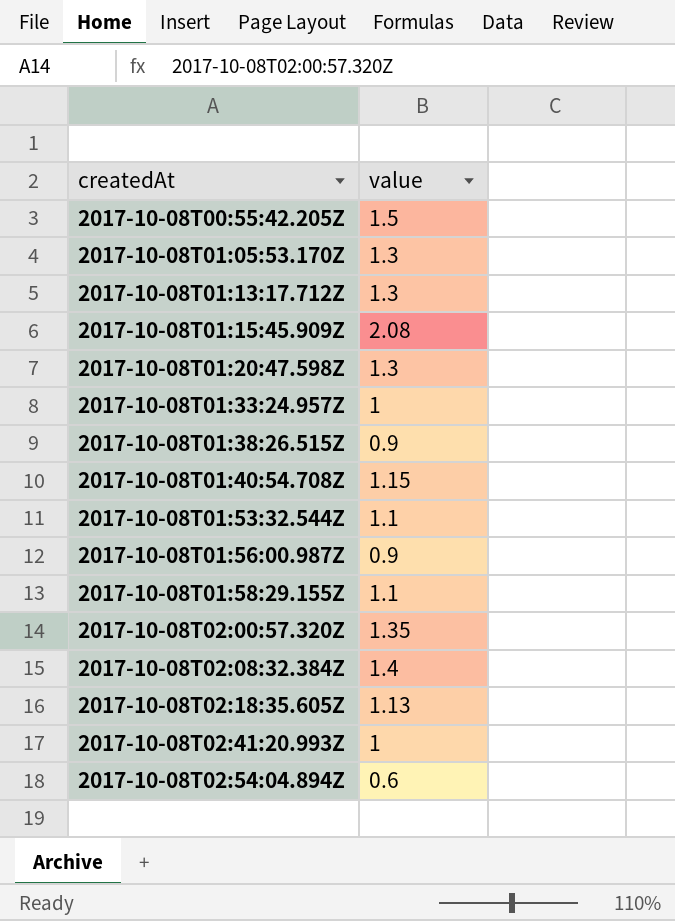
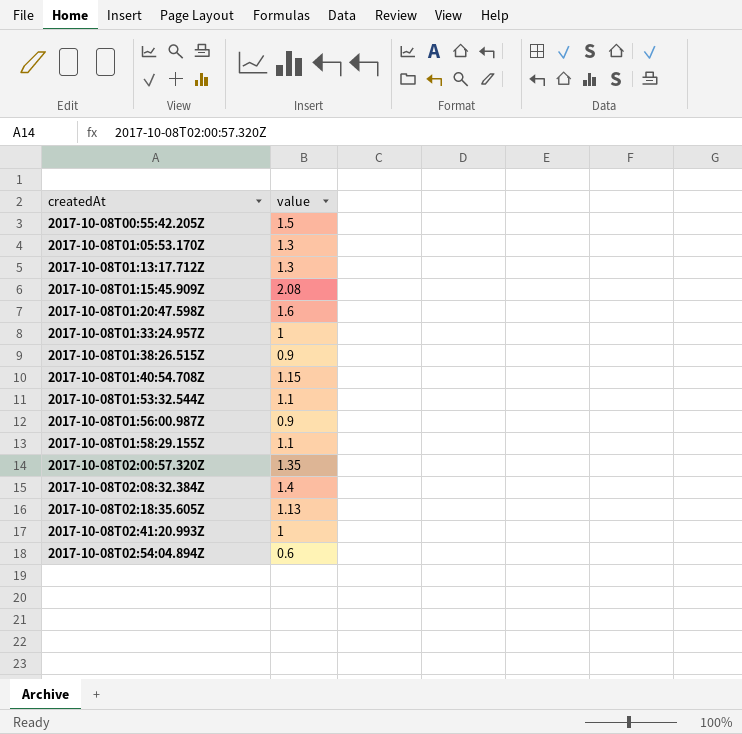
2017-10-08T01:20:47.598Z | value: 1.3 -> 1.6

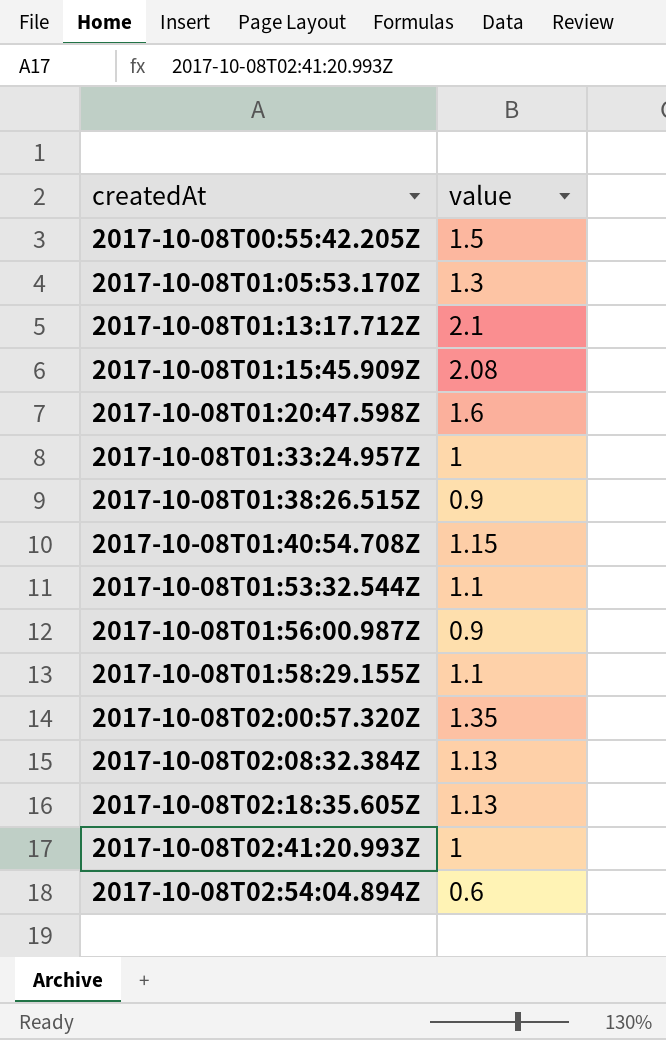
2017-10-08T01:13:17.712Z | value: 1.3 -> 2.1
2017-10-08T02:08:32.384Z | value: 1.4 -> 1.13

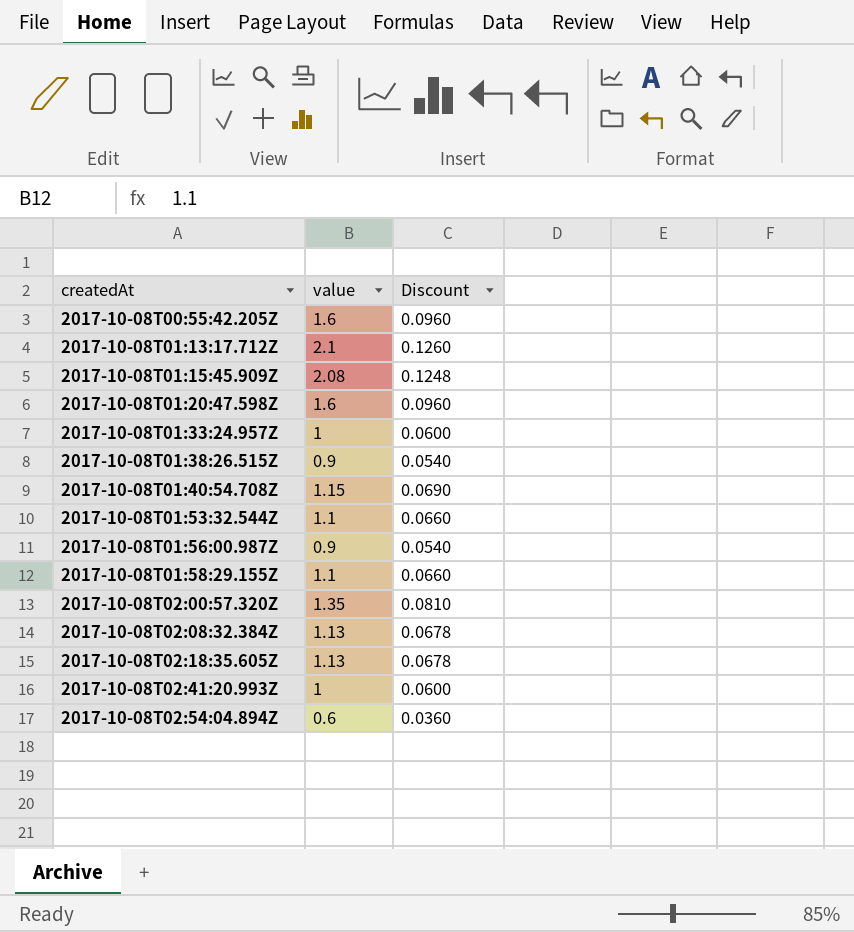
column Discount | formula: none -> [value] * 0.06
row 2017-10-08T01:05:53.170Z: 1.3 -> none
2017-10-08T00:55:42.205Z | value: 1.5 -> 1.6

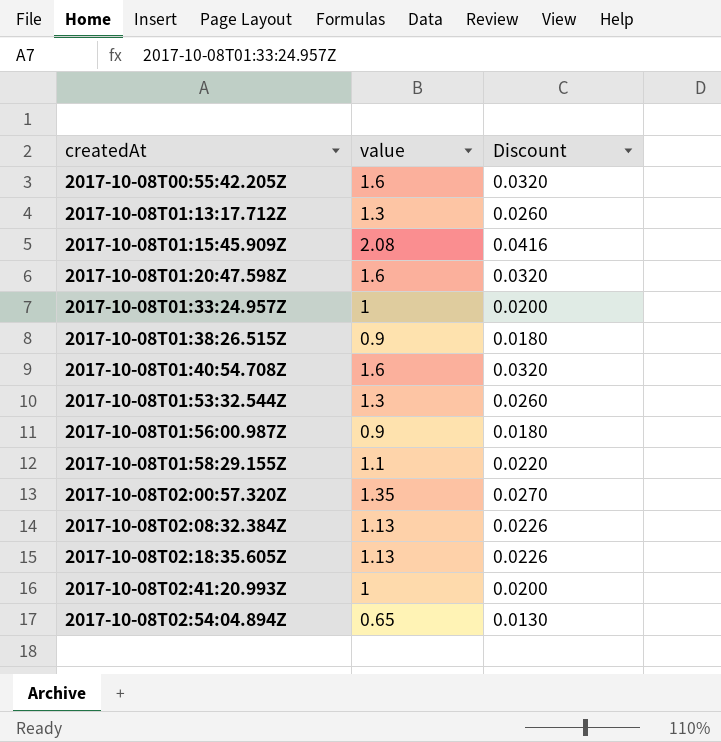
column Discount | formula: [value] * 0.06 -> [value] * 0.02
2017-10-08T01:13:17.712Z | value: 2.1 -> 1.3
2017-10-08T01:40:54.708Z | value: 1.15 -> 1.6
2017-10-08T01:53:32.544Z | value: 1.1 -> 1.3
2017-10-08T02:54:04.894Z | value: 0.6 -> 0.65

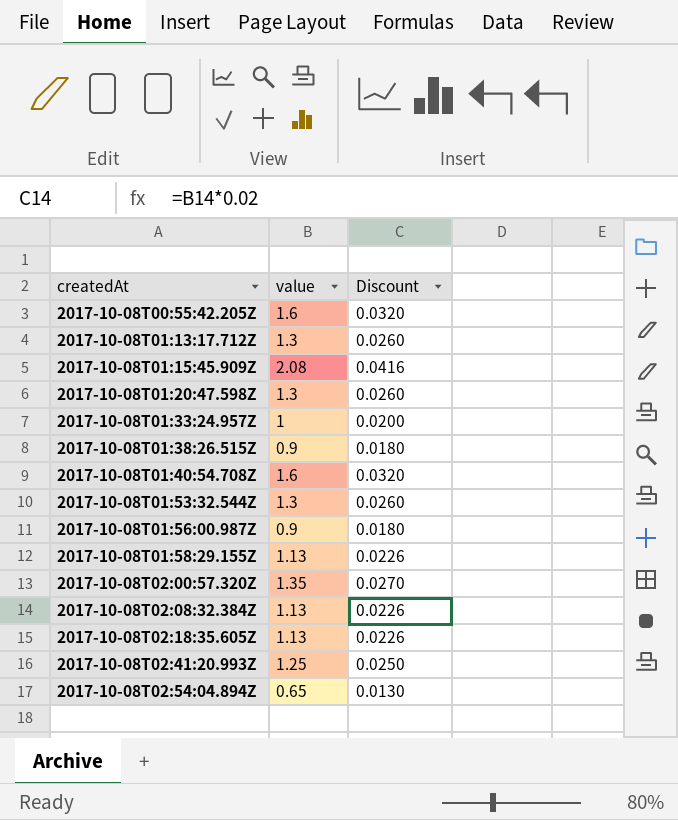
2017-10-08T01:20:47.598Z | value: 1.6 -> 1.3
2017-10-08T01:20:47.598Z | Discount: 0.0320 -> 0.0260
2017-10-08T01:58:29.155Z | value: 1.1 -> 1.13
2017-10-08T01:58:29.155Z | Discount: 0.0220 -> 0.0226
2017-10-08T02:41:20.993Z | value: 1 -> 1.25
2017-10-08T02:41:20.993Z | Discount: 0.0200 -> 0.0250

